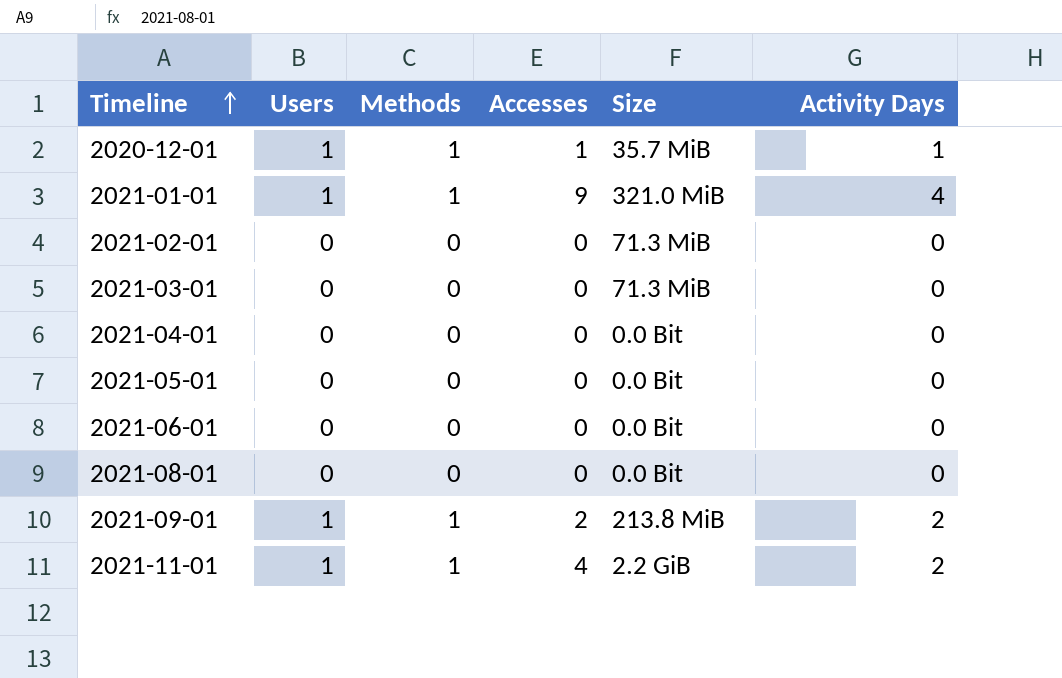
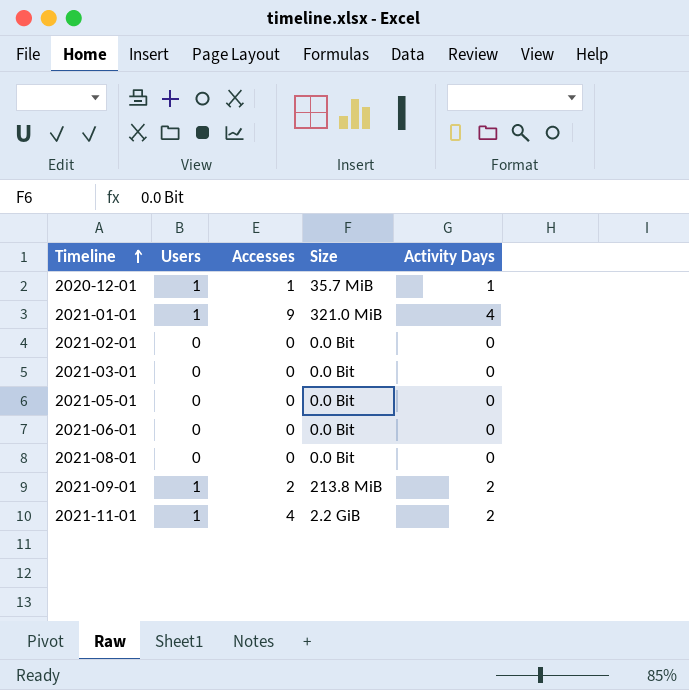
column Methods | position: 3 -> none
row 2021-04-01: 0 | 0 | 0 | 0.0 Bit | 0 -> none
2021-02-01 | Size: 71.3 MiB -> 0.0 Bit
2021-03-01 | Size: 71.3 MiB -> 0.0 Bit

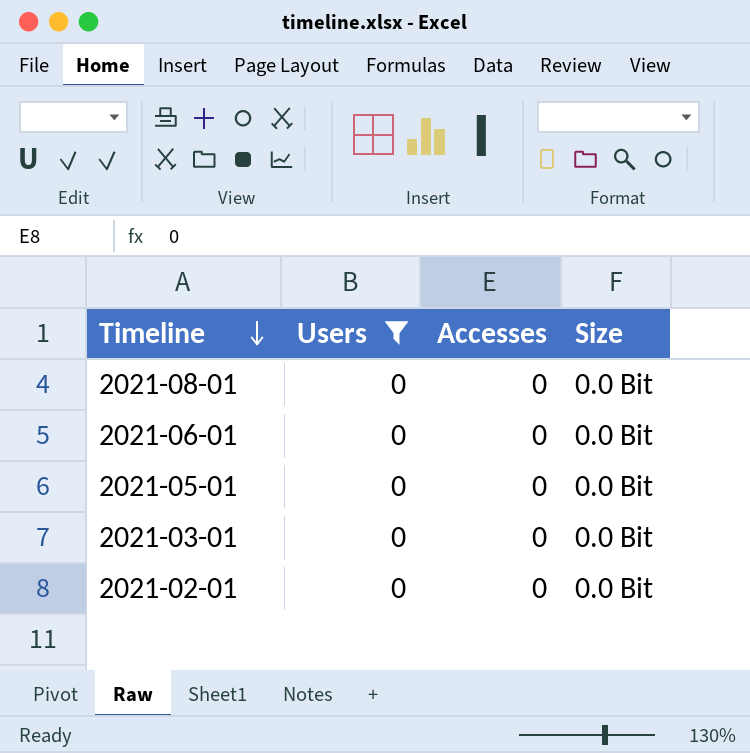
filter: none -> Users = 0
row order: Timeline ascending -> Timeline descending
column Activity Days | position: 5 -> none

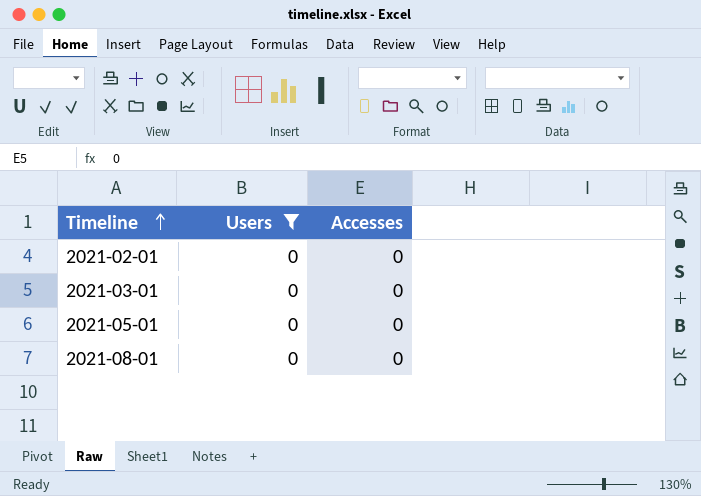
row order: Timeline descending -> Timeline ascending
column Size | position: 4 -> none
row 2021-06-01: 0 | 0 | 0.0 Bit -> none

